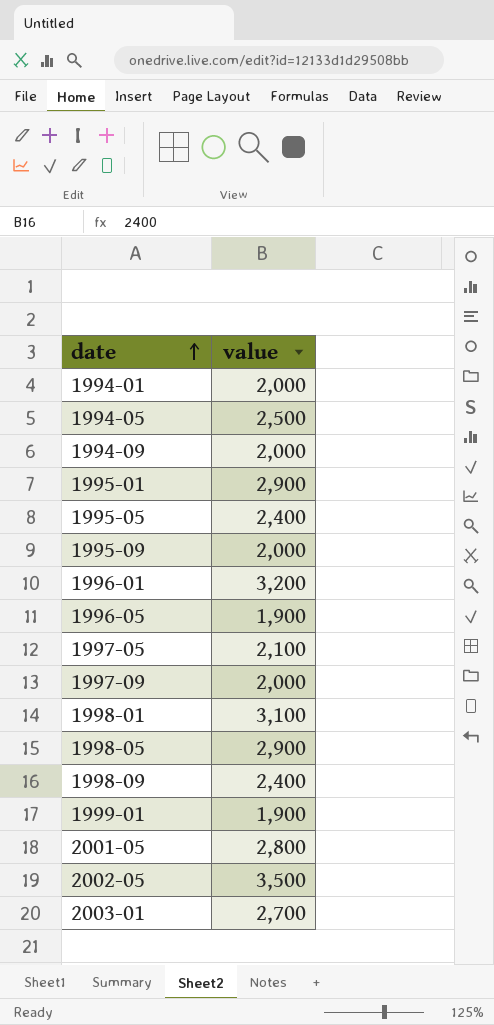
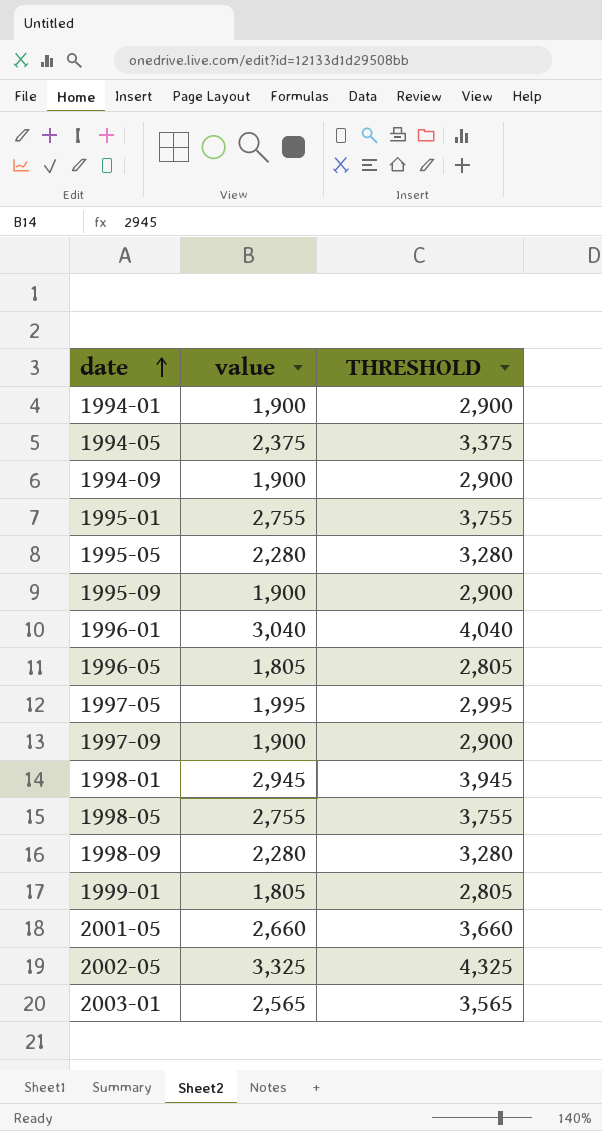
column THRESHOLD | formula: none -> [value] + 1000
1994-01 | value: 2,000 -> 1,900
1994-05 | value: 2,500 -> 2,375
1994-09 | value: 2,000 -> 1,900
1995-01 | value: 2,900 -> 2,755
1995-05 | value: 2,400 -> 2,280
1995-09 | value: 2,000 -> 1,900
1996-01 | value: 3,200 -> 3,040
1996-05 | value: 1,900 -> 1,805
1997-05 | value: 2,100 -> 1,995
1997-09 | value: 2,000 -> 1,900
1998-01 | value: 3,100 -> 2,945
1998-05 | value: 2,900 -> 2,755
1998-09 | value: 2,400 -> 2,280
1999-01 | value: 1,900 -> 1,805
2001-05 | value: 2,800 -> 2,660
2002-05 | value: 3,500 -> 3,325
2003-01 | value: 2,700 -> 2,565

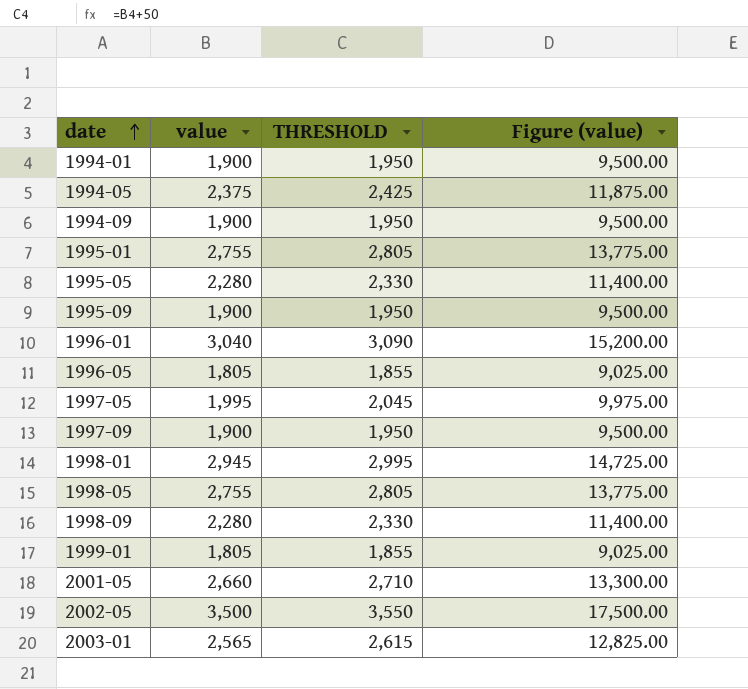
column THRESHOLD | formula: [value] + 1000 -> [value] + 50
column Figure (value) | formula: none -> [value] * 5
2002-05 | value: 3,325 -> 3,500

